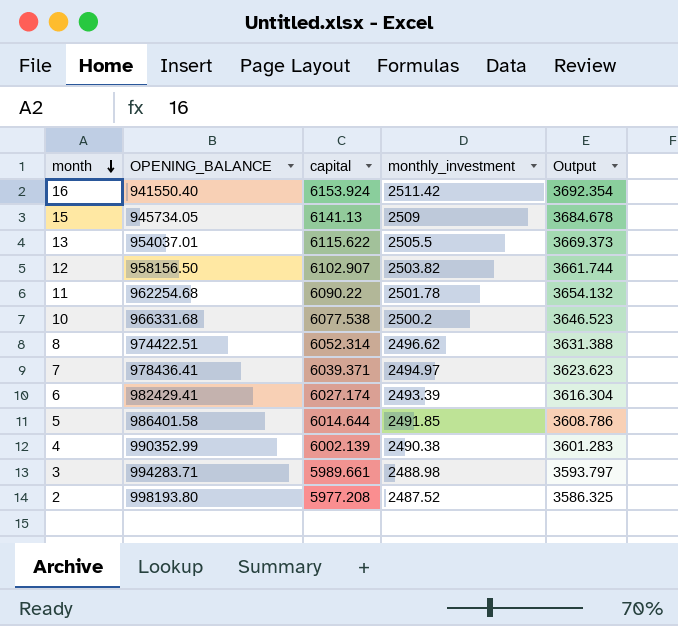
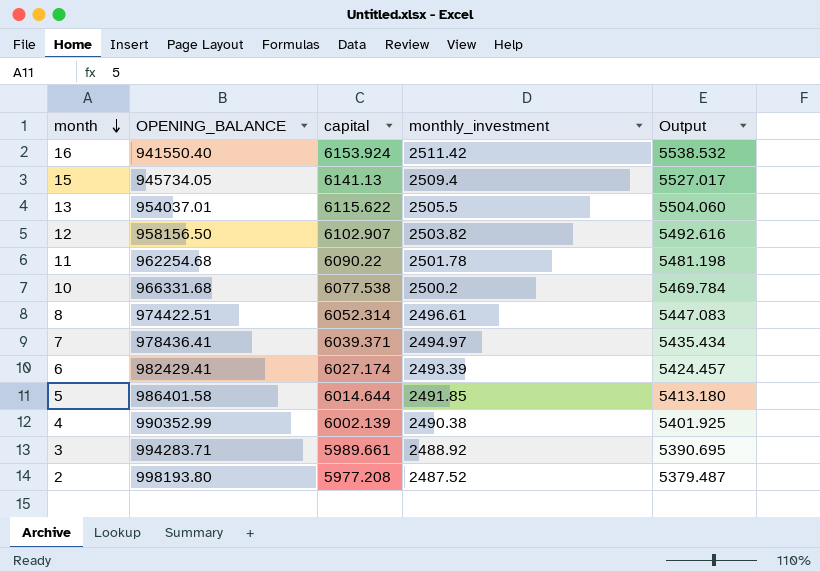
column Output | formula: [capital] * 0.6 -> [capital] * 0.9
15 | monthly_investment: 2509 -> 2509.4
8 | monthly_investment: 2496.62 -> 2496.61
3 | monthly_investment: 2488.98 -> 2488.92

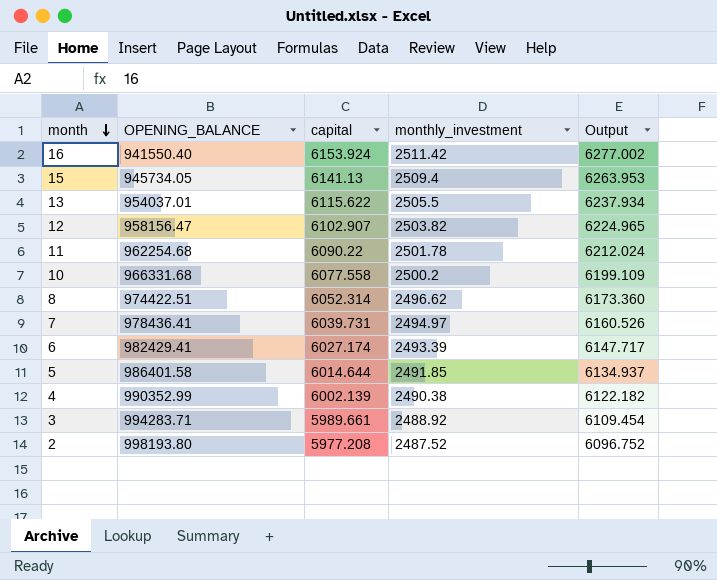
column Output | formula: [capital] * 0.9 -> [capital] * 1.02
12 | OPENING_BALANCE: 958156.50 -> 958156.47
10 | capital: 6077.538 -> 6077.558
8 | monthly_investment: 2496.61 -> 2496.62
7 | capital: 6039.371 -> 6039.731

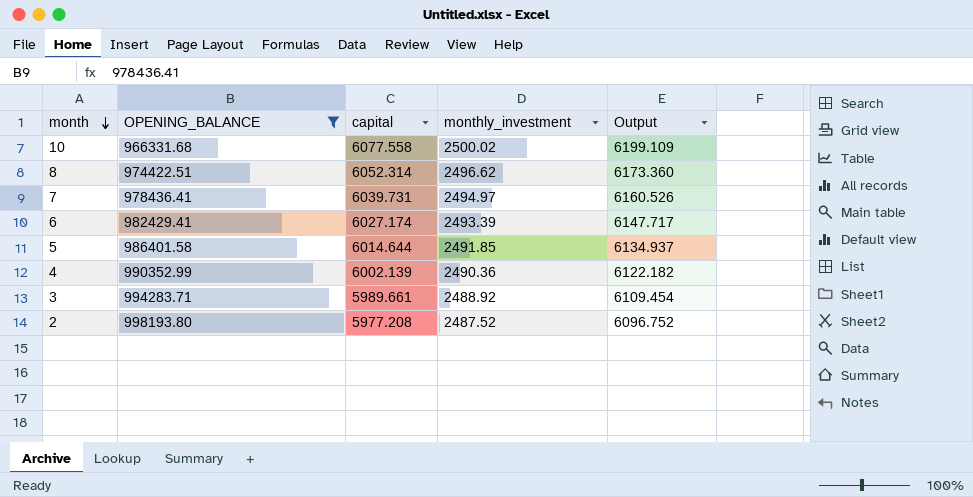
filter: none -> OPENING_BALANCE >= 966331.68
10 | monthly_investment: 2500.2 -> 2500.02
4 | monthly_investment: 2490.38 -> 2490.36

